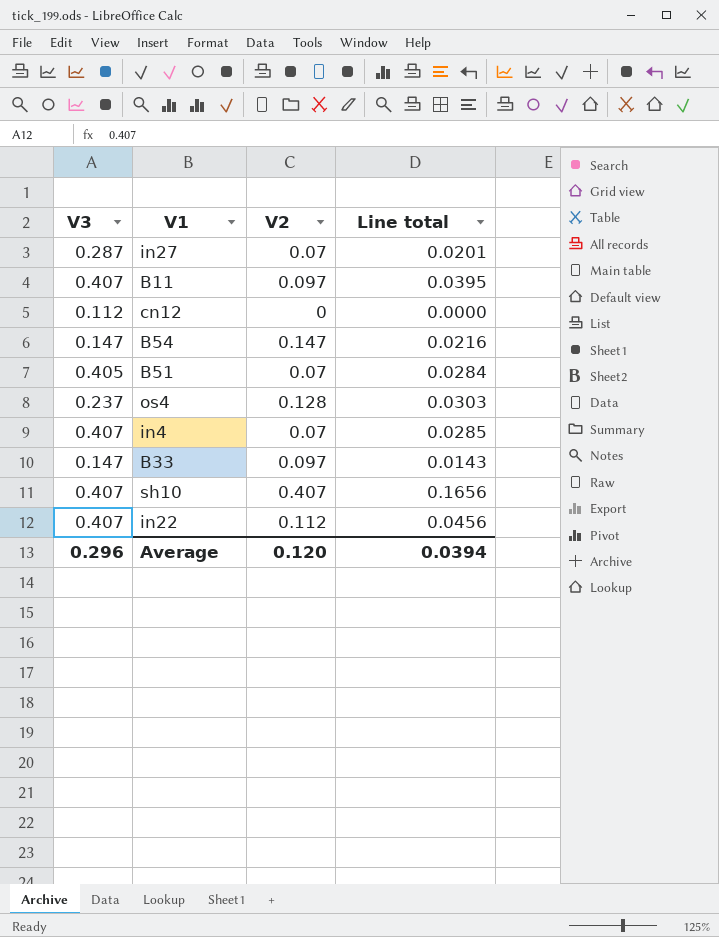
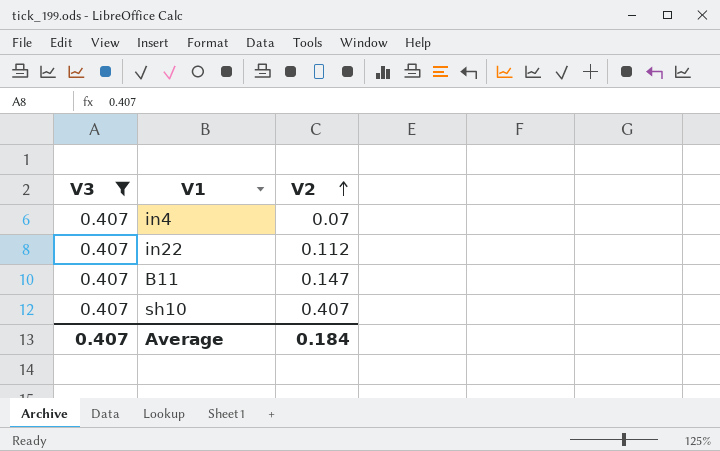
filter: none -> V3 = 0.407
row order: none -> V2 ascending
column Line total | formula: [V3] * [V2] -> none
B11 | V2: 0.097 -> 0.147
Average | V3: 0.296 -> 0.407
Average | V2: 0.120 -> 0.184

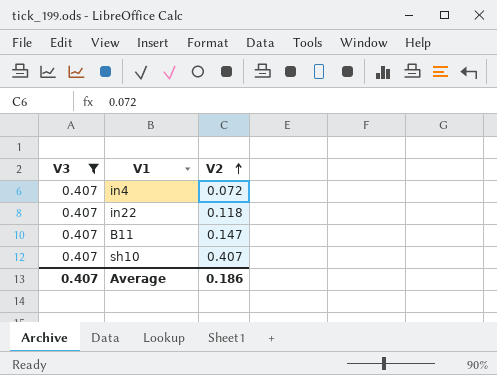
in4 | V2: 0.07 -> 0.072
in22 | V2: 0.112 -> 0.118
Average | V2: 0.184 -> 0.186

